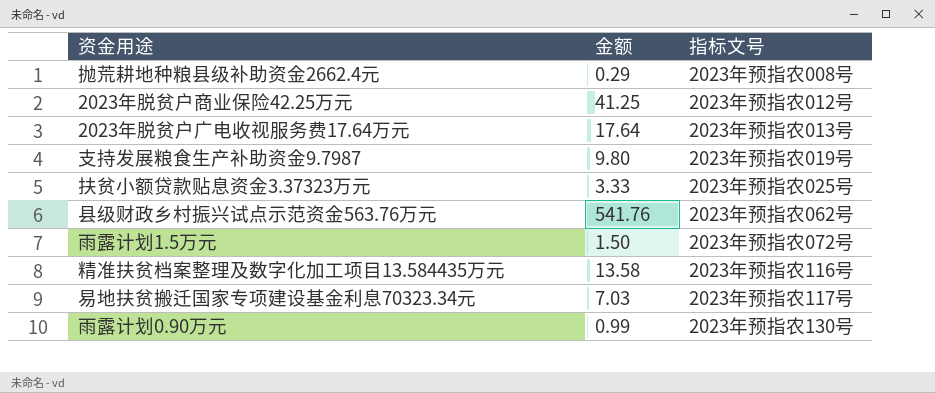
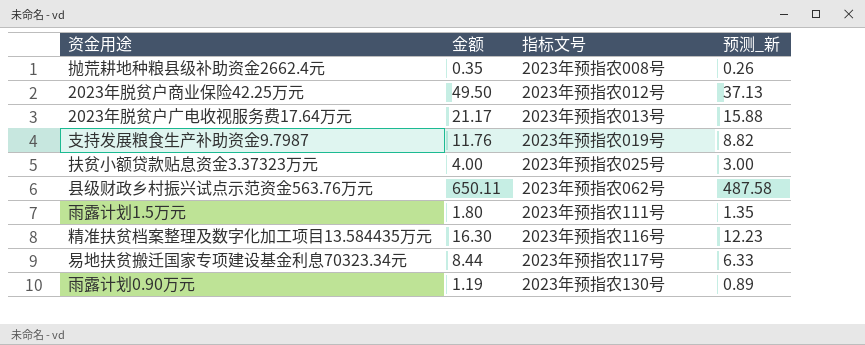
column 预测_新 | formula: none -> [金额] * 0.75
抛荒耕地种粮县级补助资金2662.4元 | 金额: 0.29 -> 0.35
2023年脱贫户商业保险42.25万元 | 金额: 41.25 -> 49.50
2023年脱贫户广电收视服务费17.64万元 | 金额: 17.64 -> 21.17
支持发展粮食生产补助资金9.7987 | 金额: 9.80 -> 11.76
扶贫小额贷款贴息资金3.37323万元 | 金额: 3.33 -> 4.00
县级财政乡村振兴试点示范资金563.76万元 | 金额: 541.76 -> 650.11
雨露计划1.5万元 | 金额: 1.50 -> 1.80
雨露计划1.5万元 | 指标文号: 2023年预指农072号 -> 2023年预指农111号
精准扶贫档案整理及数字化加工项目13.584435万元 | 金额: 13.58 -> 16.30
易地扶贫搬迁国家专项建设基金利息70323.34元 | 金额: 7.03 -> 8.44
雨露计划0.90万元 | 金额: 0.99 -> 1.19

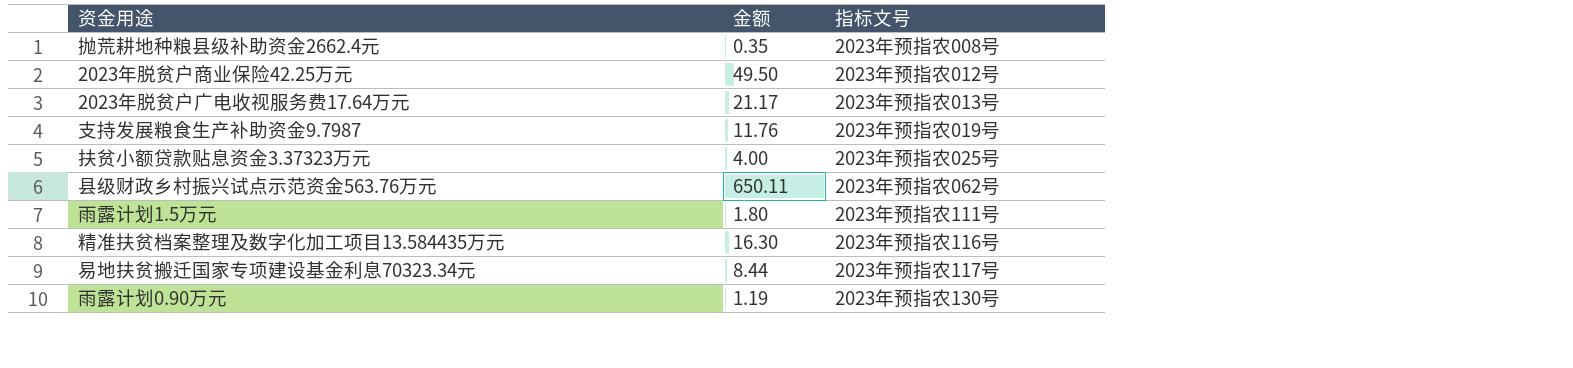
column 预测_新 | formula: [金额] * 0.75 -> none

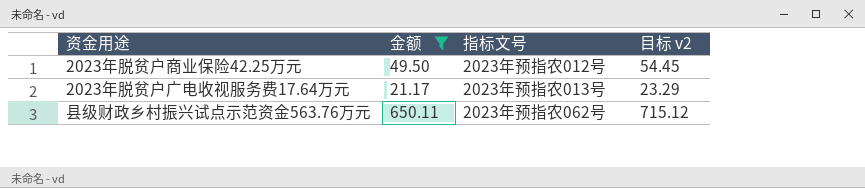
filter: none -> 金额 >= 21.17
column 目标 v2 | formula: none -> [金额] * 1.1

